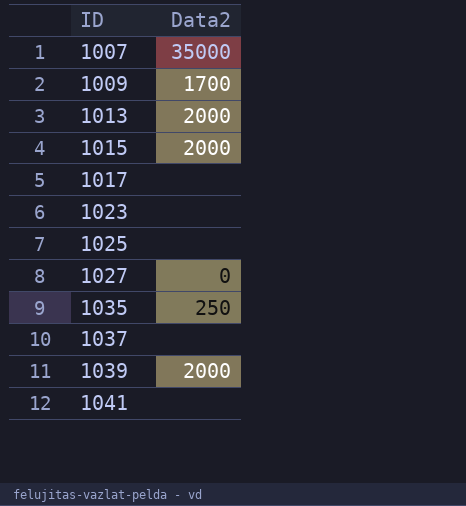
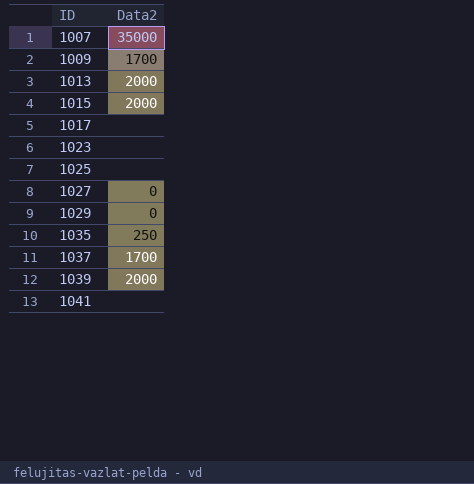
row 1029: none -> 0
1037 | Data2: none -> 1700

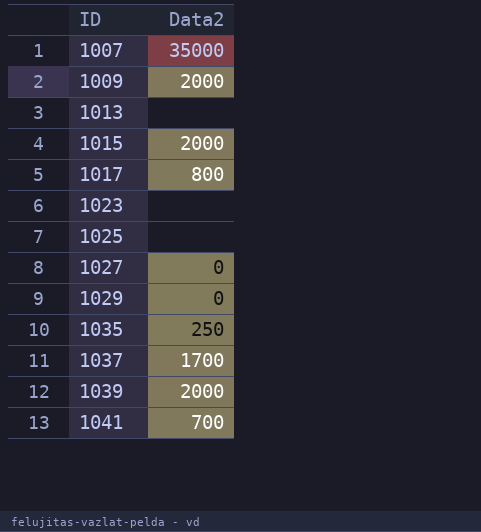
1009 | Data2: 1700 -> 2000
1013 | Data2: 2000 -> none
1017 | Data2: none -> 800
1041 | Data2: none -> 700

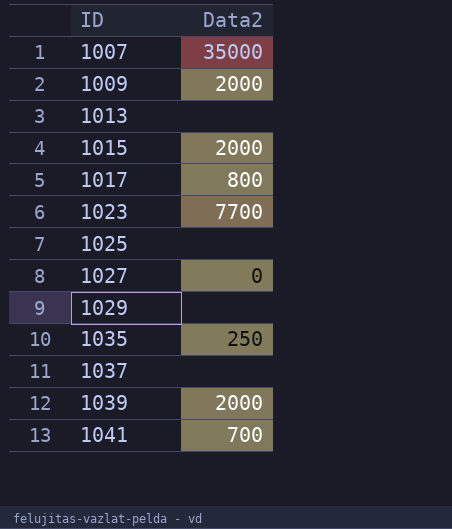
1023 | Data2: none -> 7700
1029 | Data2: 0 -> none
1037 | Data2: 1700 -> none

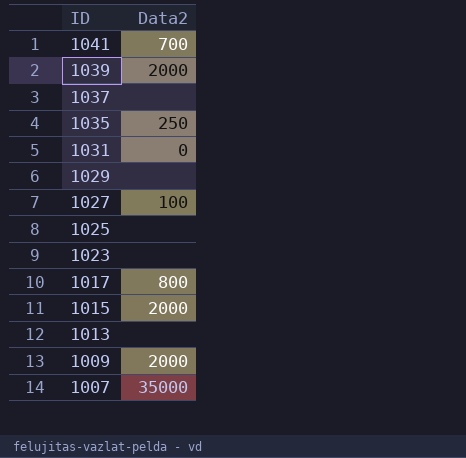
row order: ID ascending -> ID descending
row 1031: none -> 0
1027 | Data2: 0 -> 100
1023 | Data2: 7700 -> none

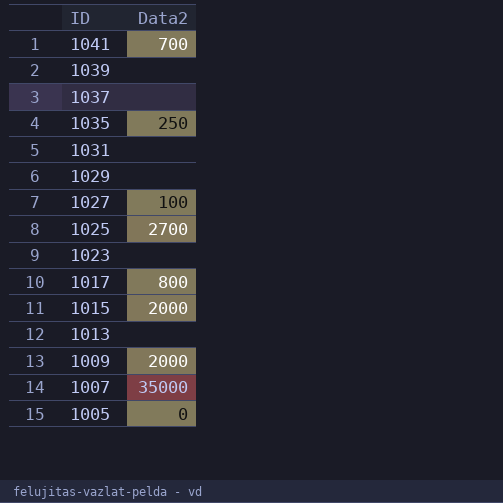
1039 | Data2: 2000 -> none
1031 | Data2: 0 -> none
1025 | Data2: none -> 2700
row 1005: none -> 0

